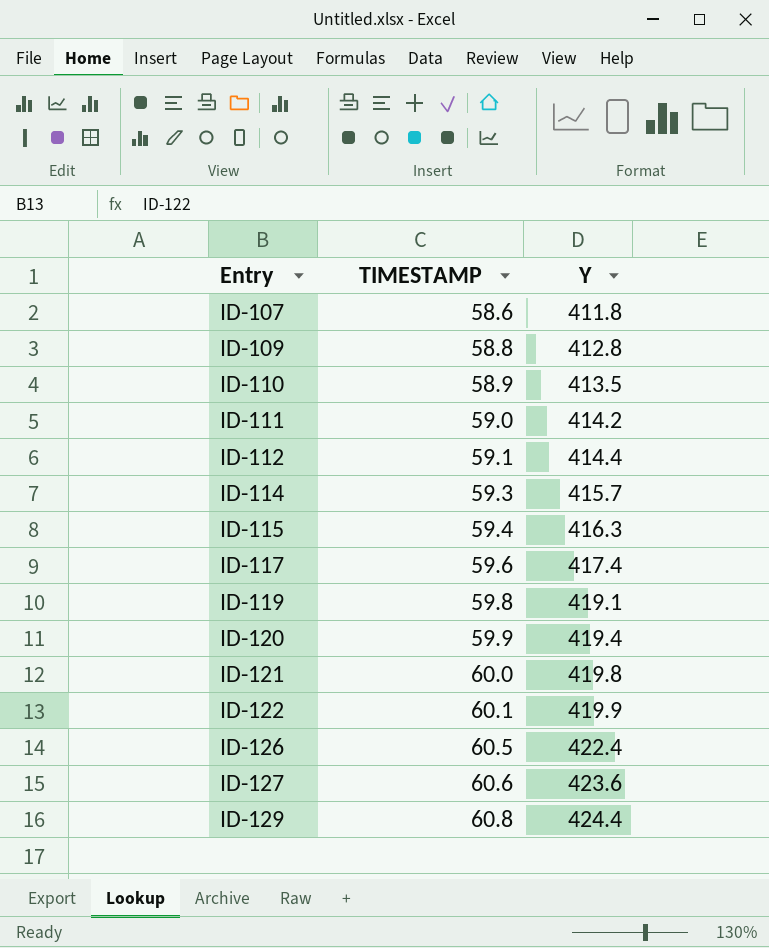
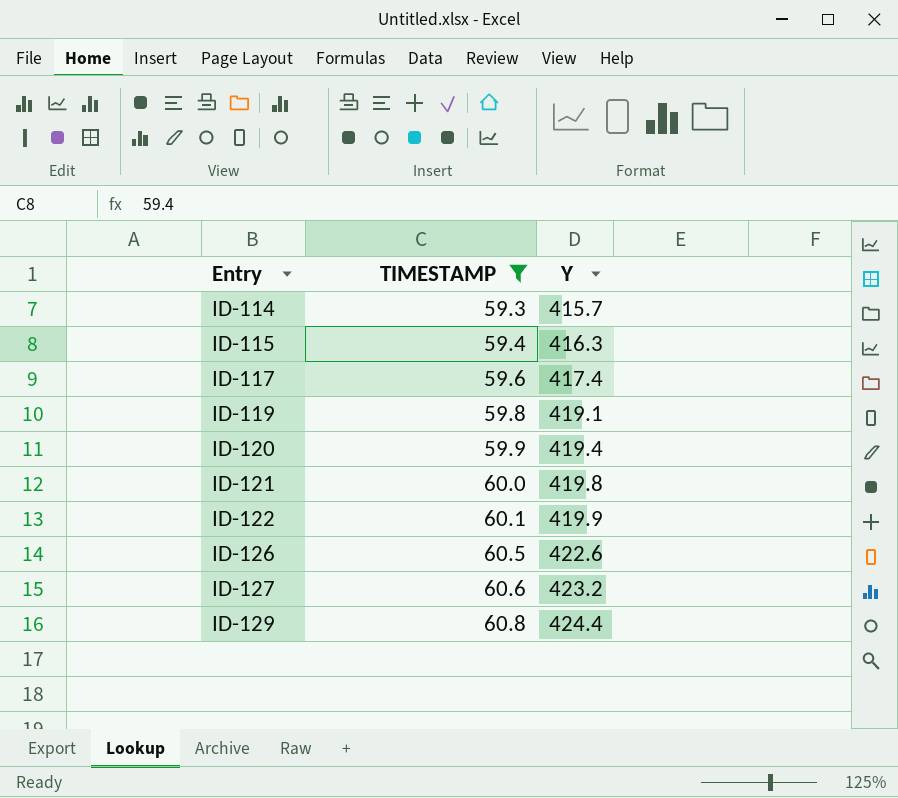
filter: none -> TIMESTAMP >= 59.3
ID-126 | Y: 422.4 -> 422.6
ID-127 | Y: 423.6 -> 423.2

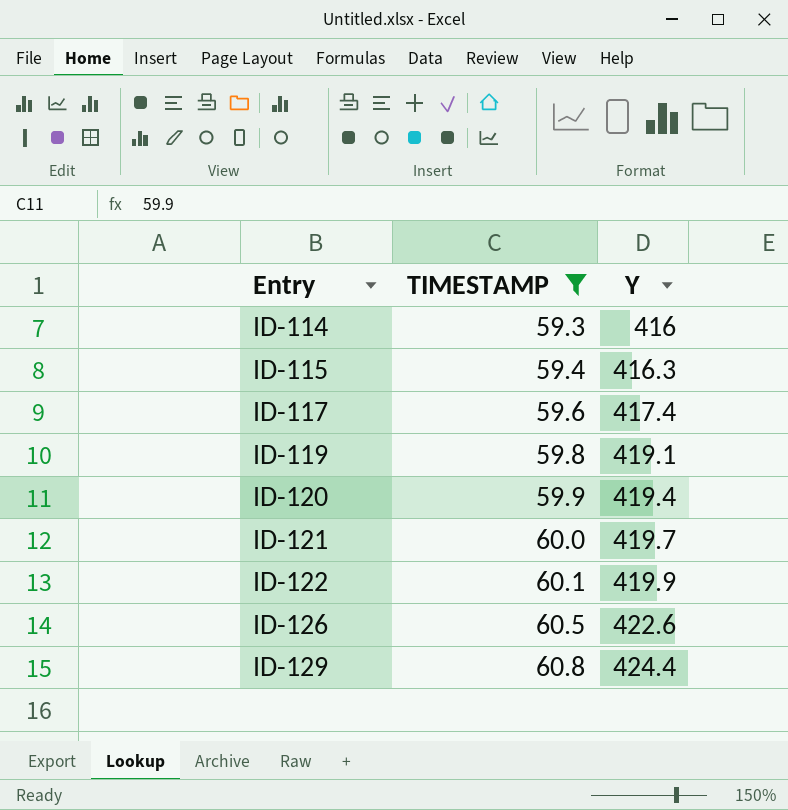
row ID-127: 60.6 | 423.2 -> none
ID-114 | Y: 415.7 -> 416
ID-121 | Y: 419.8 -> 419.7

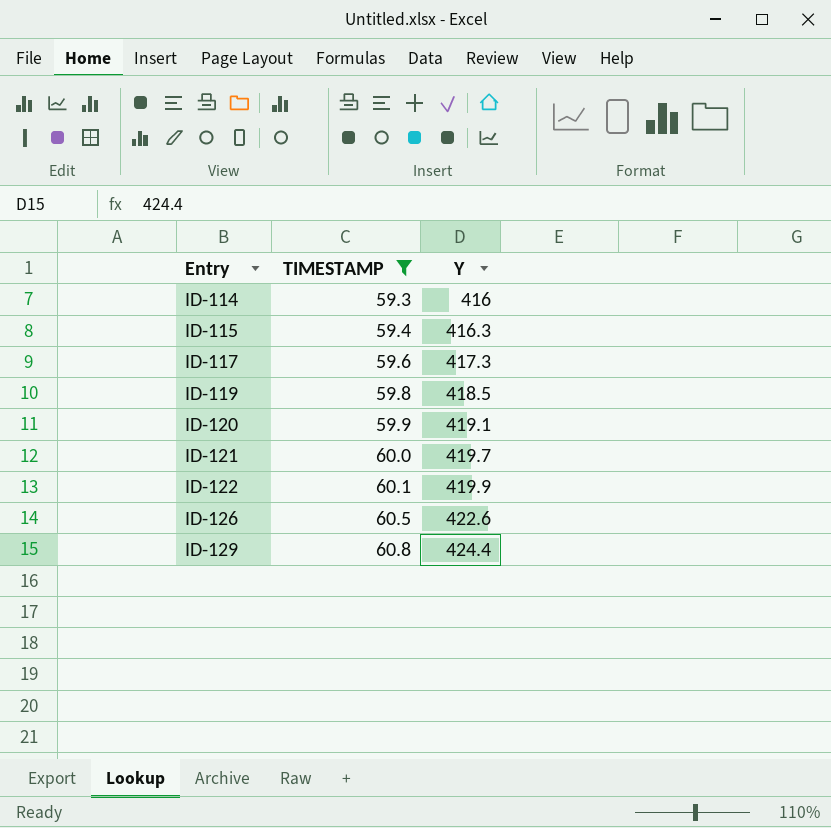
ID-117 | Y: 417.4 -> 417.3
ID-119 | Y: 419.1 -> 418.5
ID-120 | Y: 419.4 -> 419.1

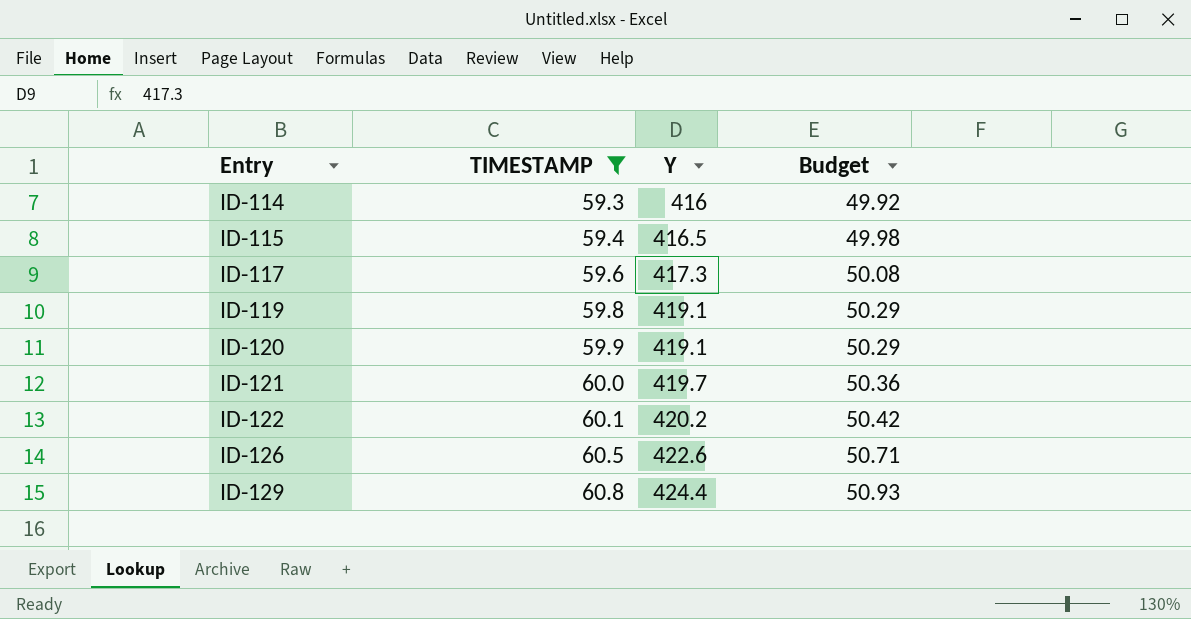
column Budget | formula: none -> [Y] * 0.12
ID-115 | Y: 416.3 -> 416.5
ID-119 | Y: 418.5 -> 419.1
ID-122 | Y: 419.9 -> 420.2

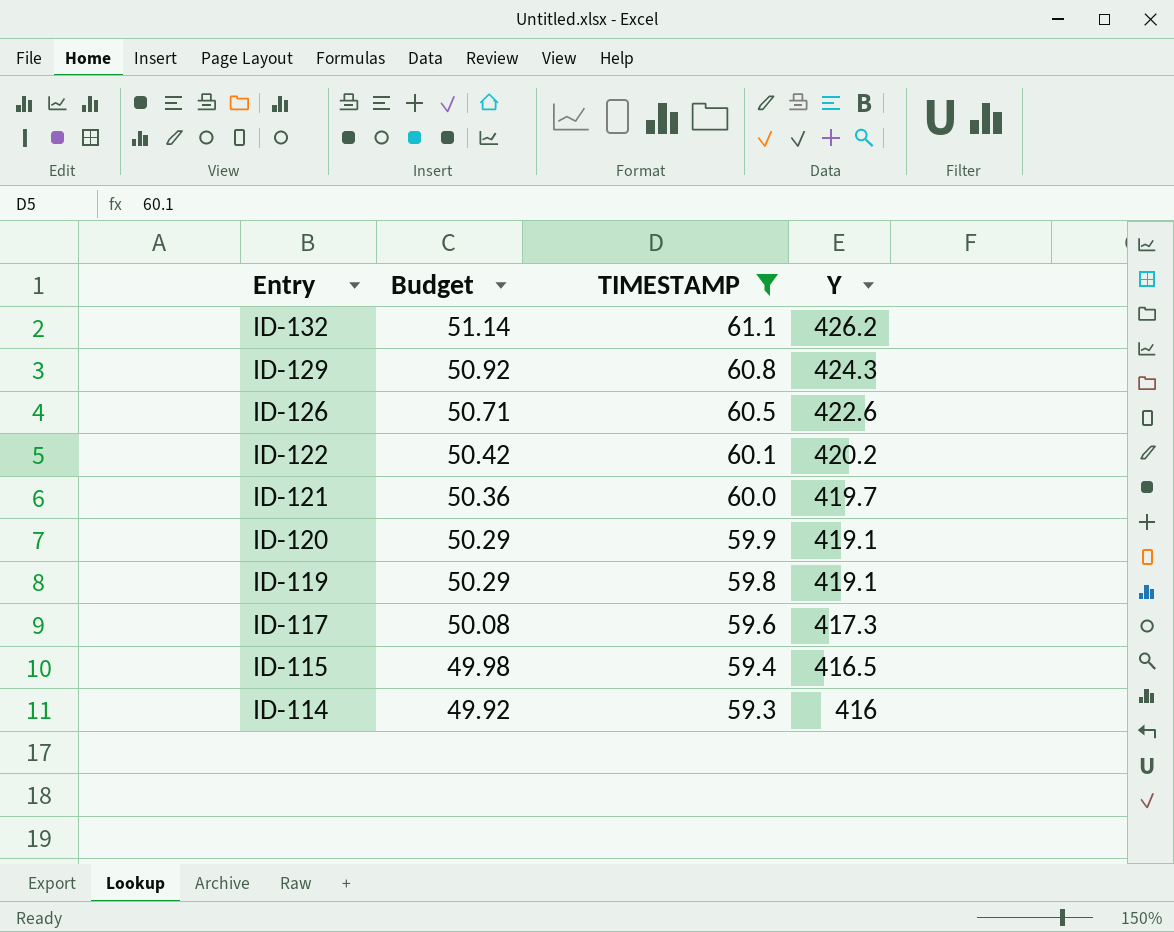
row order: Entry ascending -> Entry descending
column Budget | position: 4 -> 2
row ID-132: none -> 51.14 | 61.1 | 426.2
ID-129 | Budget: 50.93 -> 50.92
ID-129 | Y: 424.4 -> 424.3

